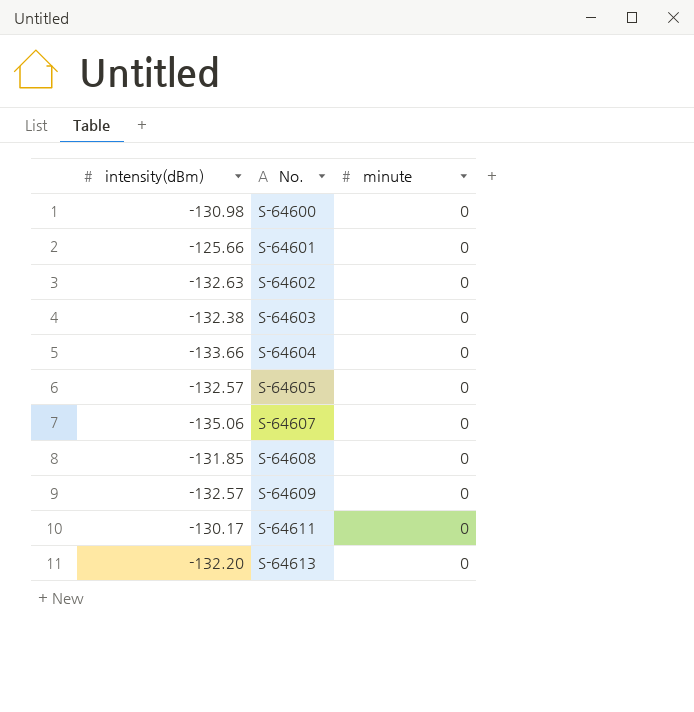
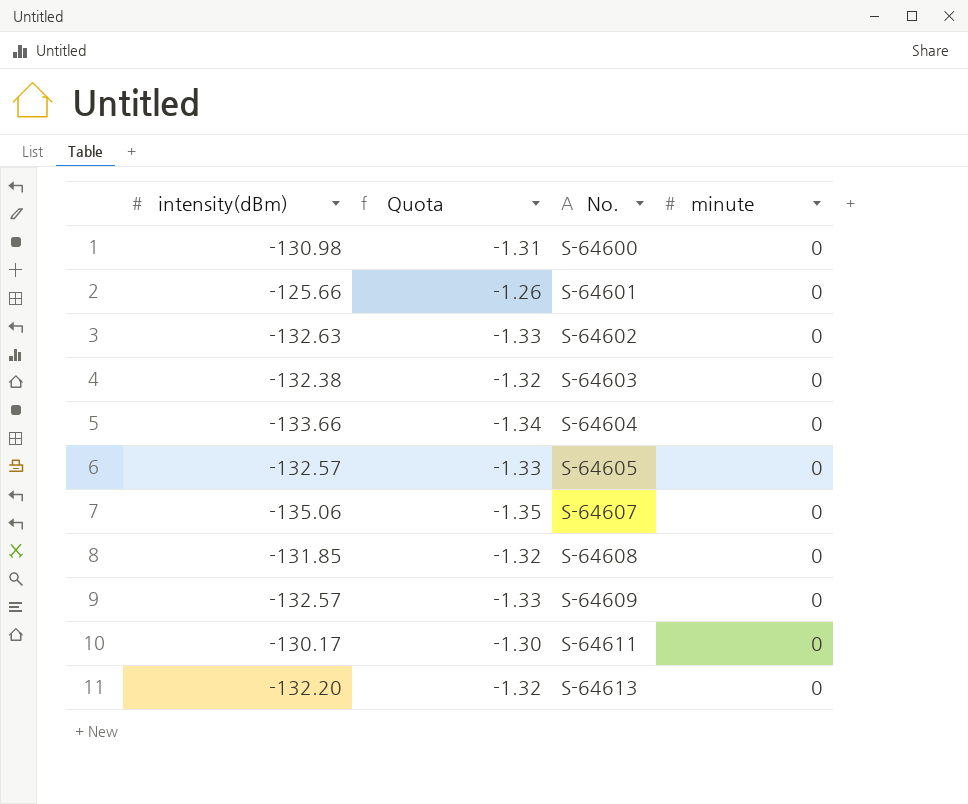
column Quota | formula: none -> [intensity(dBm)] * 0.01

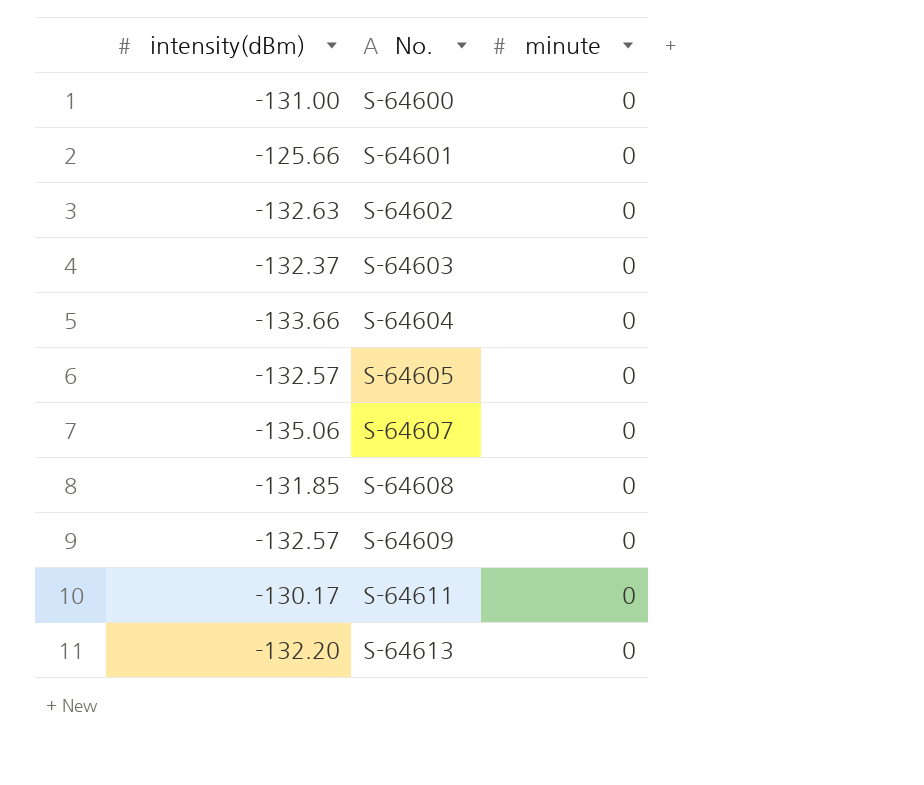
column Quota | formula: [intensity(dBm)] * 0.01 -> none
S-64600 | intensity(dBm): -130.98 -> -131.00
S-64603 | intensity(dBm): -132.38 -> -132.37

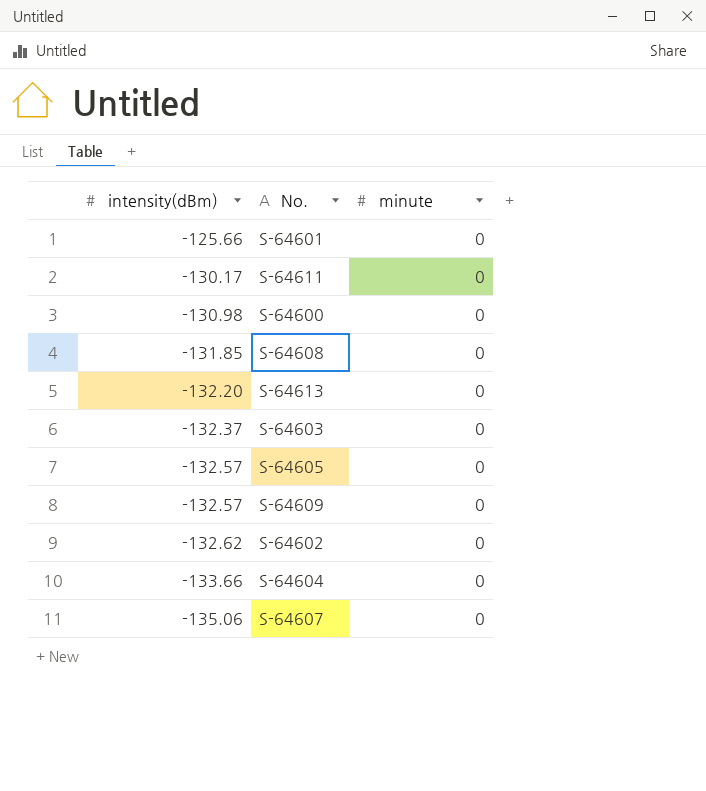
row order: No. ascending -> intensity(dBm) descending
S-64600 | intensity(dBm): -131.00 -> -130.98
S-64602 | intensity(dBm): -132.63 -> -132.62

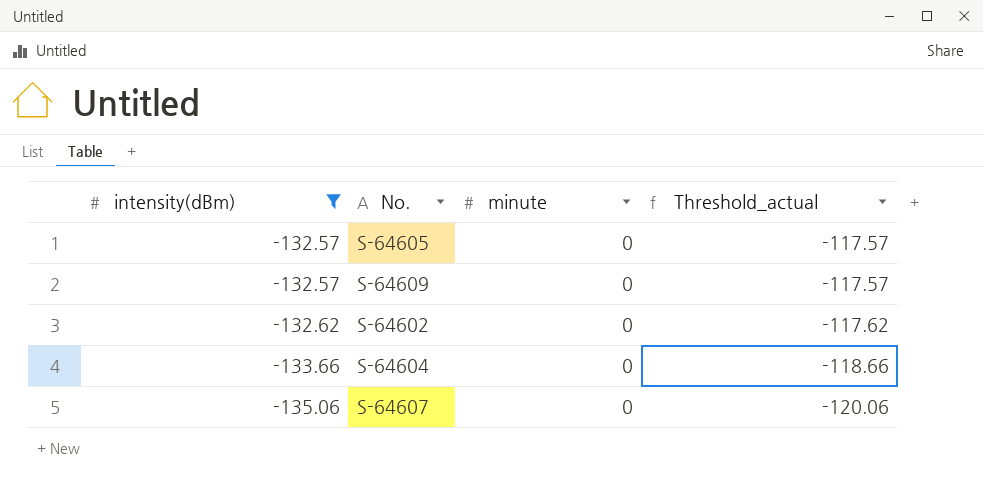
filter: none -> intensity(dBm) <= -132.57
column Threshold_actual | formula: none -> [intensity(dBm)] + 15

